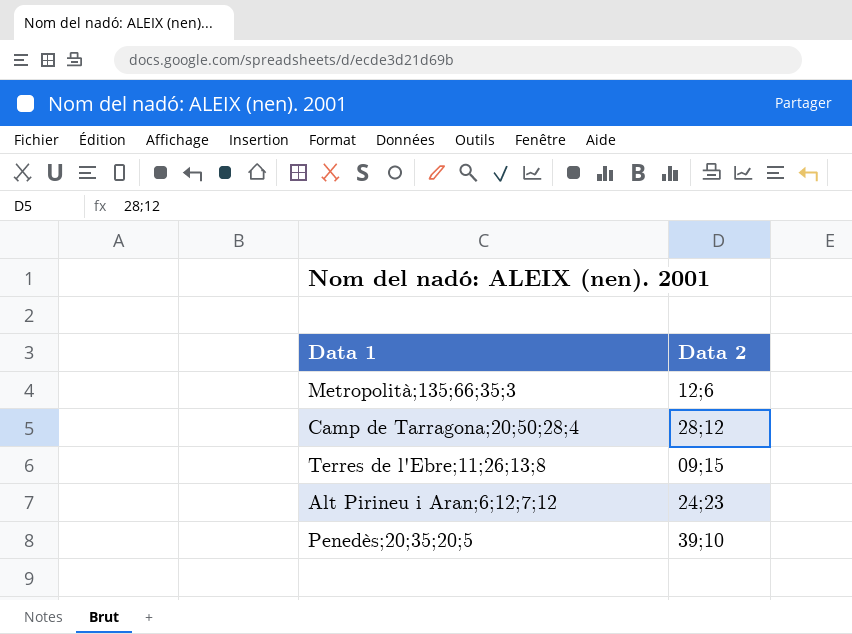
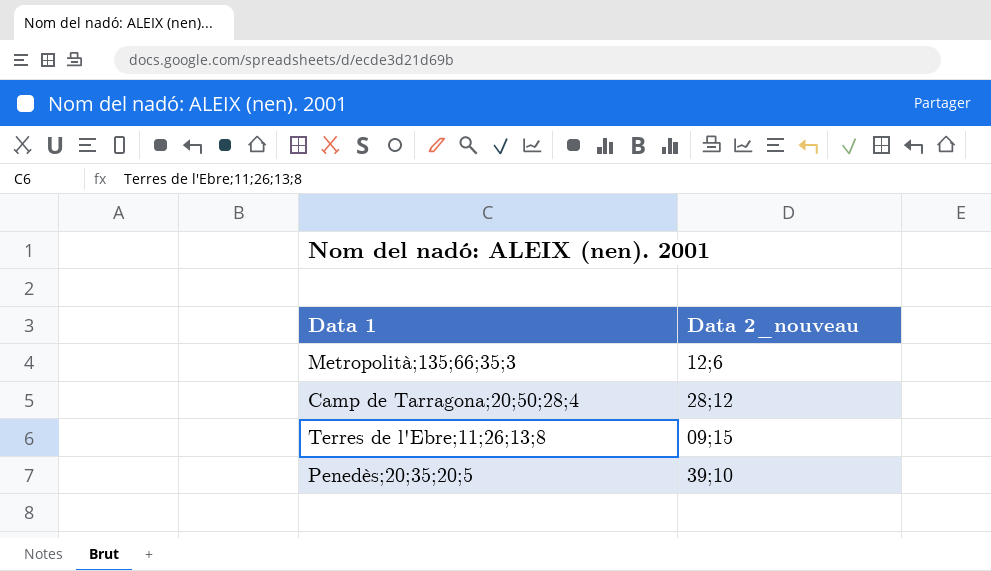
column name: Data 2 -> Data 2_nouveau
row Alt Pirineu i Aran;6;12;7;12: 24;23 -> none

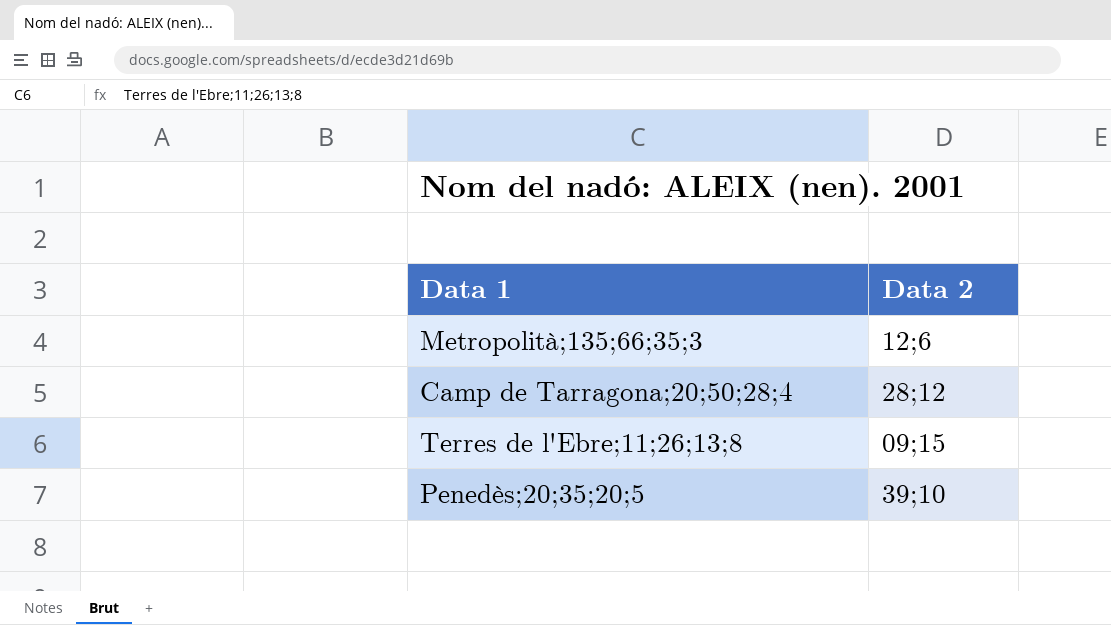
column name: Data 2_nouveau -> Data 2

